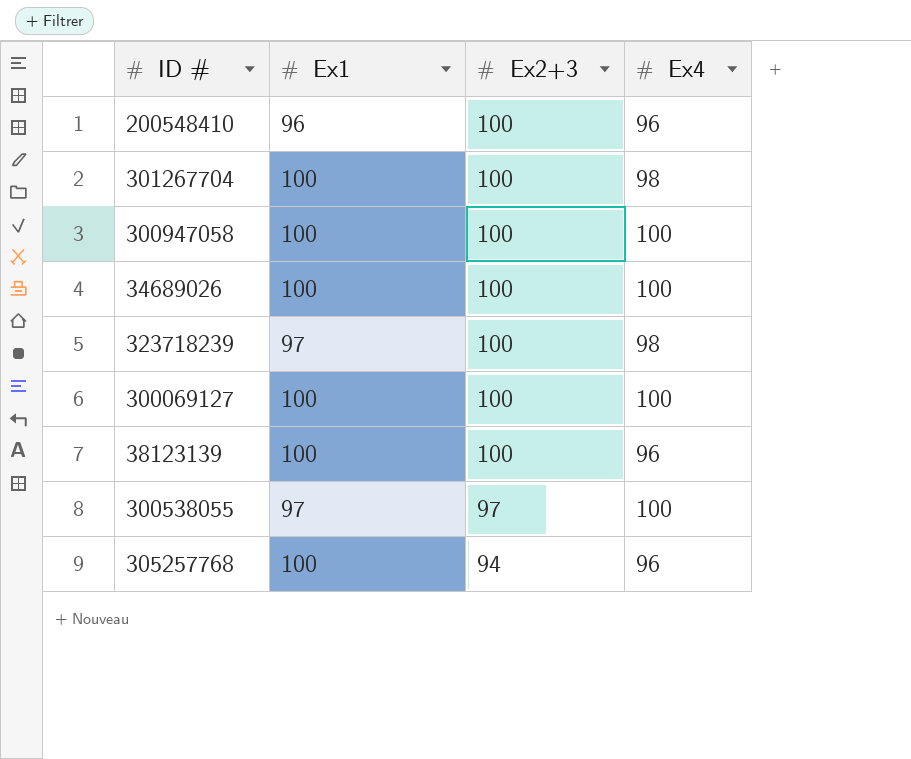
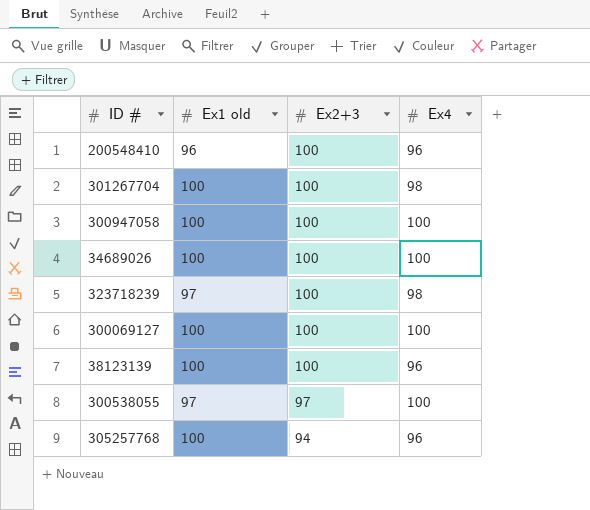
column name: Ex1 -> Ex1 old

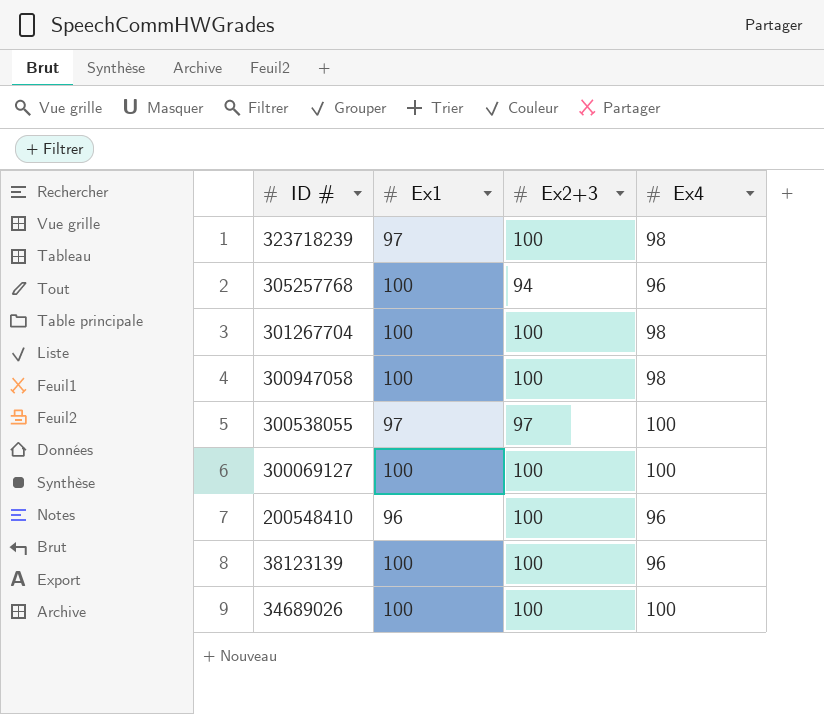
row order: Ex2+3 descending -> ID # descending
column name: Ex1 old -> Ex1
300947058 | Ex4: 100 -> 98

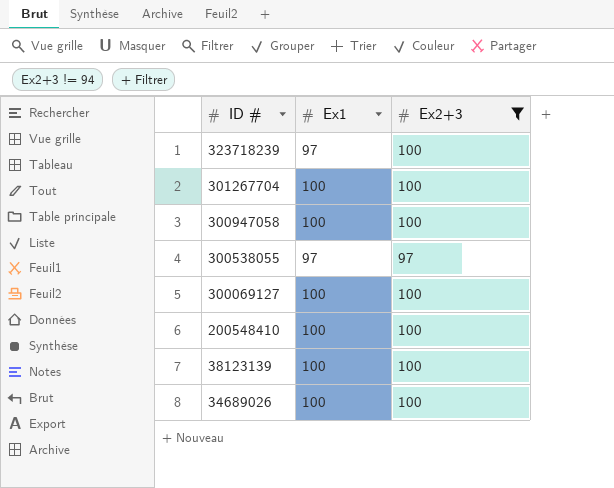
filter: none -> Ex2+3 != 94
column Ex4 | position: 4 -> none
200548410 | Ex1: 96 -> 100

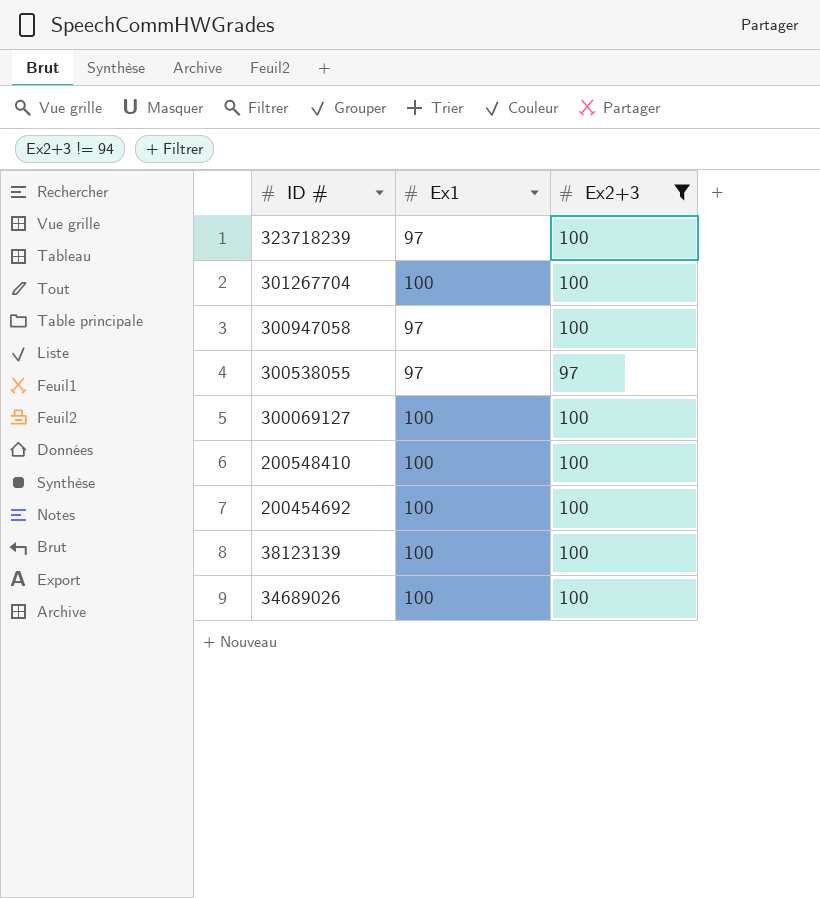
300947058 | Ex1: 100 -> 97
row 200454692: none -> 100 | 100

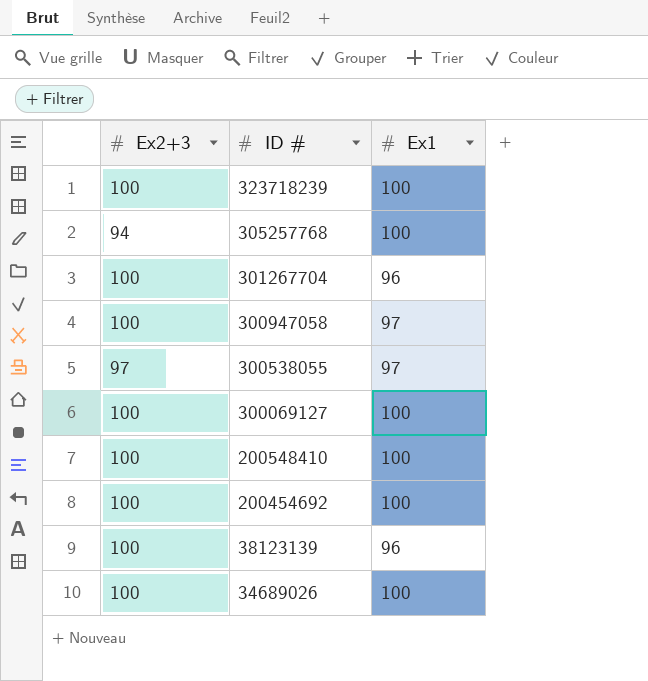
filter: Ex2+3 != 94 -> none
column Ex2+3 | position: 3 -> 1
323718239 | Ex1: 97 -> 100
301267704 | Ex1: 100 -> 96
38123139 | Ex1: 100 -> 96

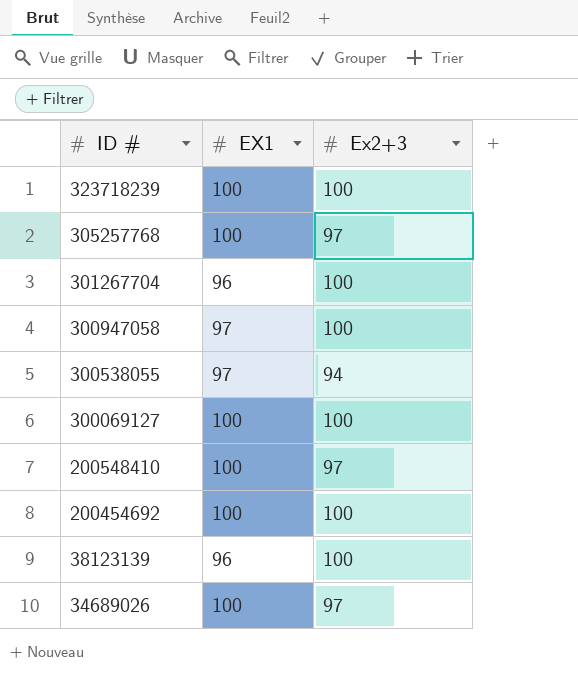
column name: Ex1 -> EX1
column Ex2+3 | position: 1 -> 3
305257768 | Ex2+3: 94 -> 97
300538055 | Ex2+3: 97 -> 94
200548410 | Ex2+3: 100 -> 97
34689026 | Ex2+3: 100 -> 97

